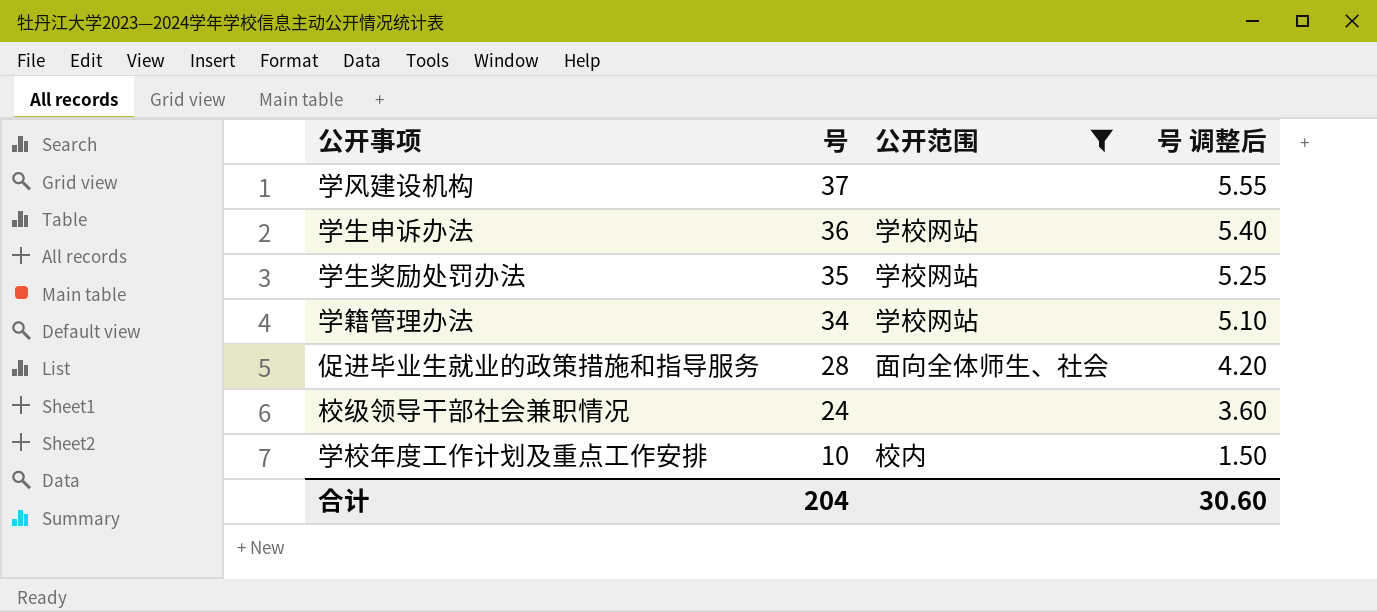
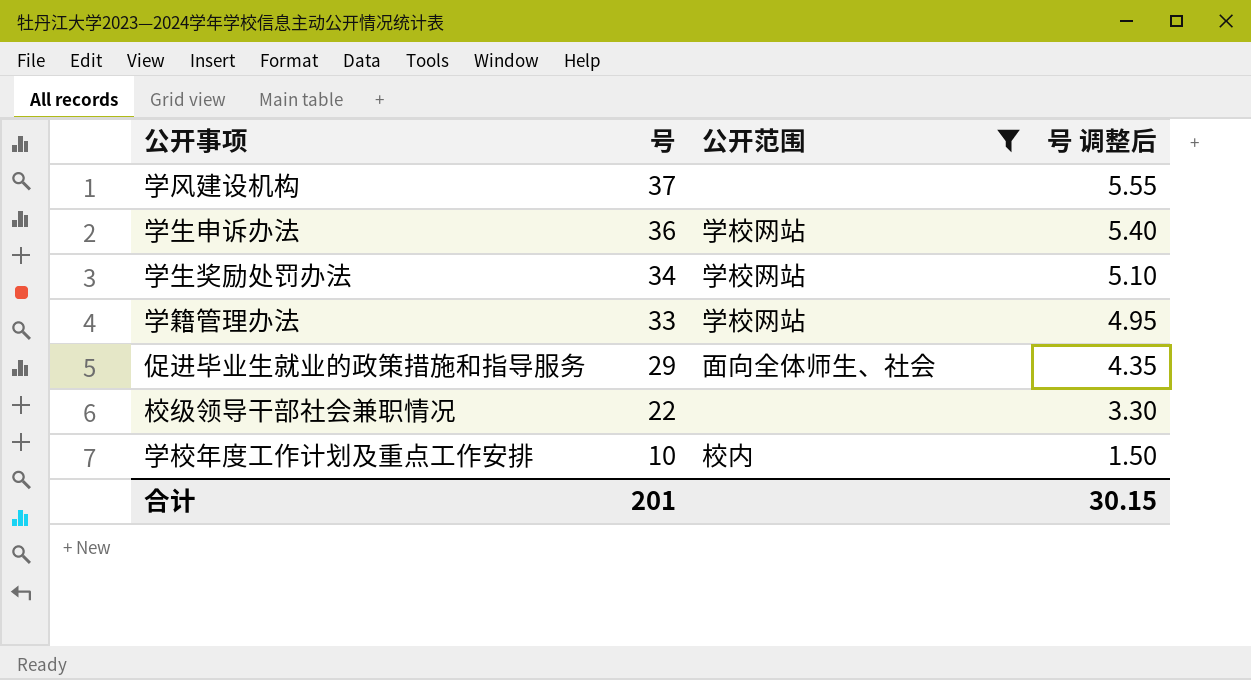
学生奖励处罚办法 | 号: 35 -> 34
学生奖励处罚办法 | 号 调整后: 5.25 -> 5.10
学籍管理办法 | 号: 34 -> 33
学籍管理办法 | 号 调整后: 5.10 -> 4.95
促进毕业生就业的政策措施和指导服务 | 号: 28 -> 29
促进毕业生就业的政策措施和指导服务 | 号 调整后: 4.20 -> 4.35
校级领导干部社会兼职情况 | 号: 24 -> 22
校级领导干部社会兼职情况 | 号 调整后: 3.60 -> 3.30
合计 | 号: 204 -> 201
合计 | 号 调整后: 30.60 -> 30.15

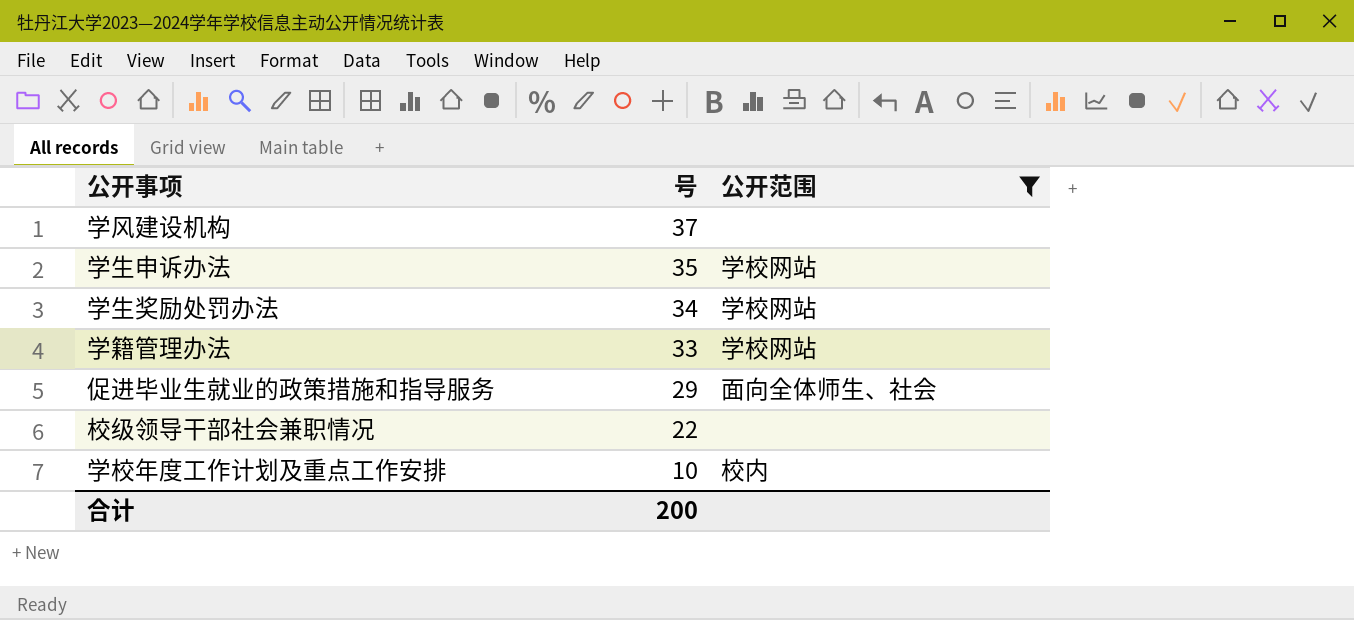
column 号 调整后 | formula: [号] * 0.15 -> none
学生申诉办法 | 号: 36 -> 35
合计 | 号: 201 -> 200

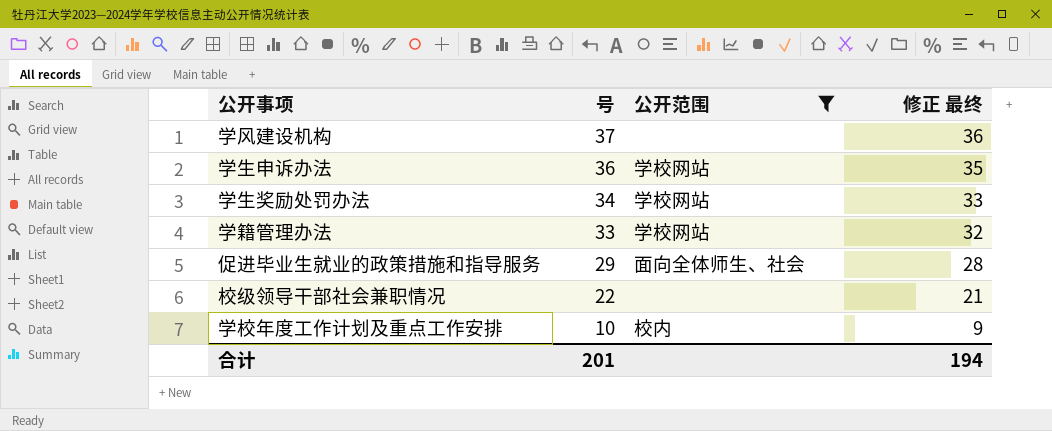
column 修正 最终 | formula: none -> [号] - 1
学生申诉办法 | 号: 35 -> 36
合计 | 号: 200 -> 201

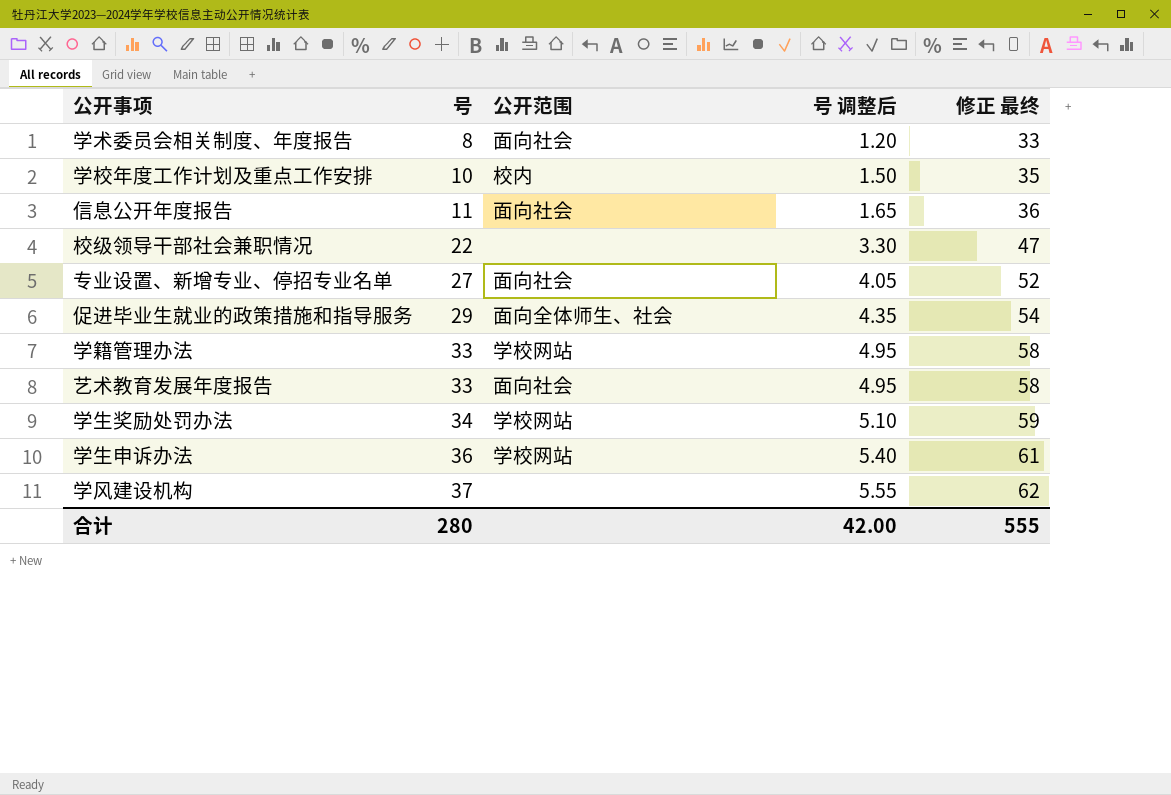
filter: 公开范围 != 面向社会 -> none
row order: 号 descending -> 号 ascending
column 号 调整后 | formula: none -> [号] * 0.15
column 修正 最终 | formula: [号] - 1 -> [号] + 25
合计 | 号: 201 -> 280
合计 | 修正 最终: 194 -> 555

